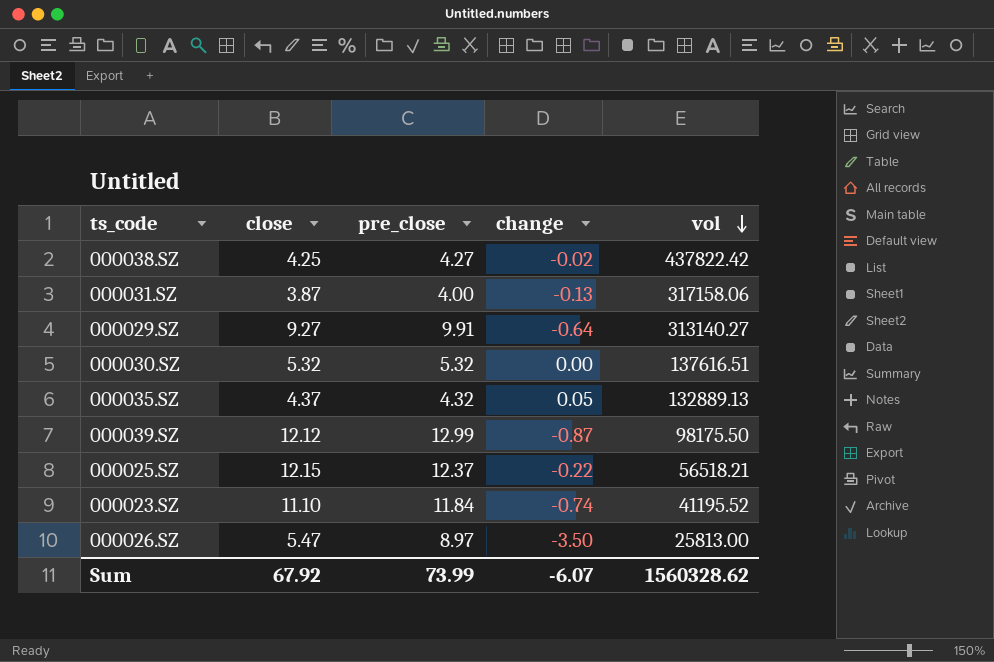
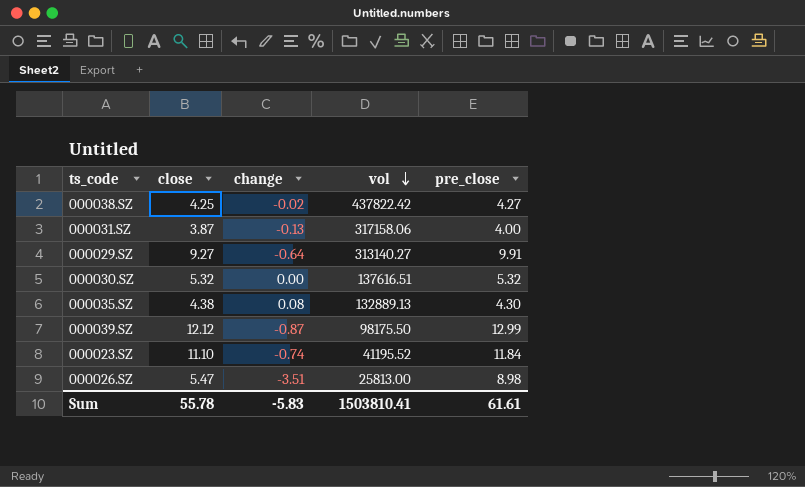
column pre_close | position: 3 -> 5
row 000025.SZ: 12.15 | 12.37 | -0.22 | 56518.21 -> none
000035.SZ | close: 4.37 -> 4.38
000035.SZ | change: 0.05 -> 0.08
000035.SZ | pre_close: 4.32 -> 4.30
000026.SZ | change: -3.50 -> -3.51
000026.SZ | pre_close: 8.97 -> 8.98
Sum | close: 67.92 -> 55.78
Sum | change: -6.07 -> -5.83
Sum | vol: 1560328.62 -> 1503810.41
Sum | pre_close: 73.99 -> 61.61

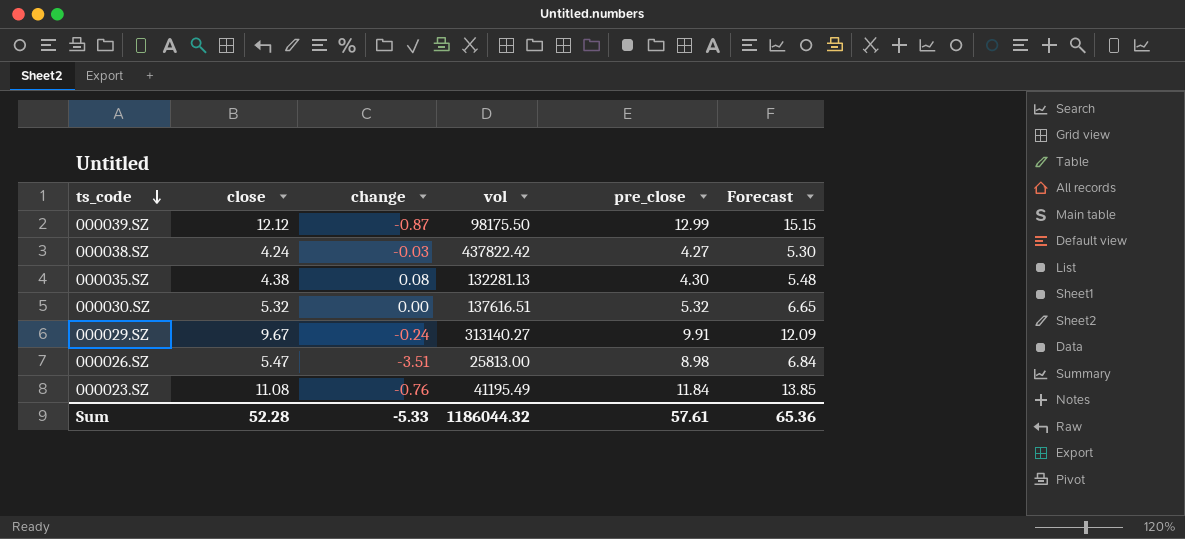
row order: vol descending -> ts_code descending
column Forecast | formula: none -> [close] * 1.25
row 000031.SZ: 3.87 | -0.13 | 317158.06 | 4.00 -> none
000038.SZ | close: 4.25 -> 4.24
000038.SZ | change: -0.02 -> -0.03
000035.SZ | vol: 132889.13 -> 132281.13
000029.SZ | close: 9.27 -> 9.67
000029.SZ | change: -0.64 -> -0.24
000023.SZ | close: 11.10 -> 11.08
000023.SZ | change: -0.74 -> -0.76
000023.SZ | vol: 41195.52 -> 41195.49
Sum | close: 55.78 -> 52.28
Sum | change: -5.83 -> -5.33
Sum | vol: 1503810.41 -> 1186044.32
Sum | pre_close: 61.61 -> 57.61

